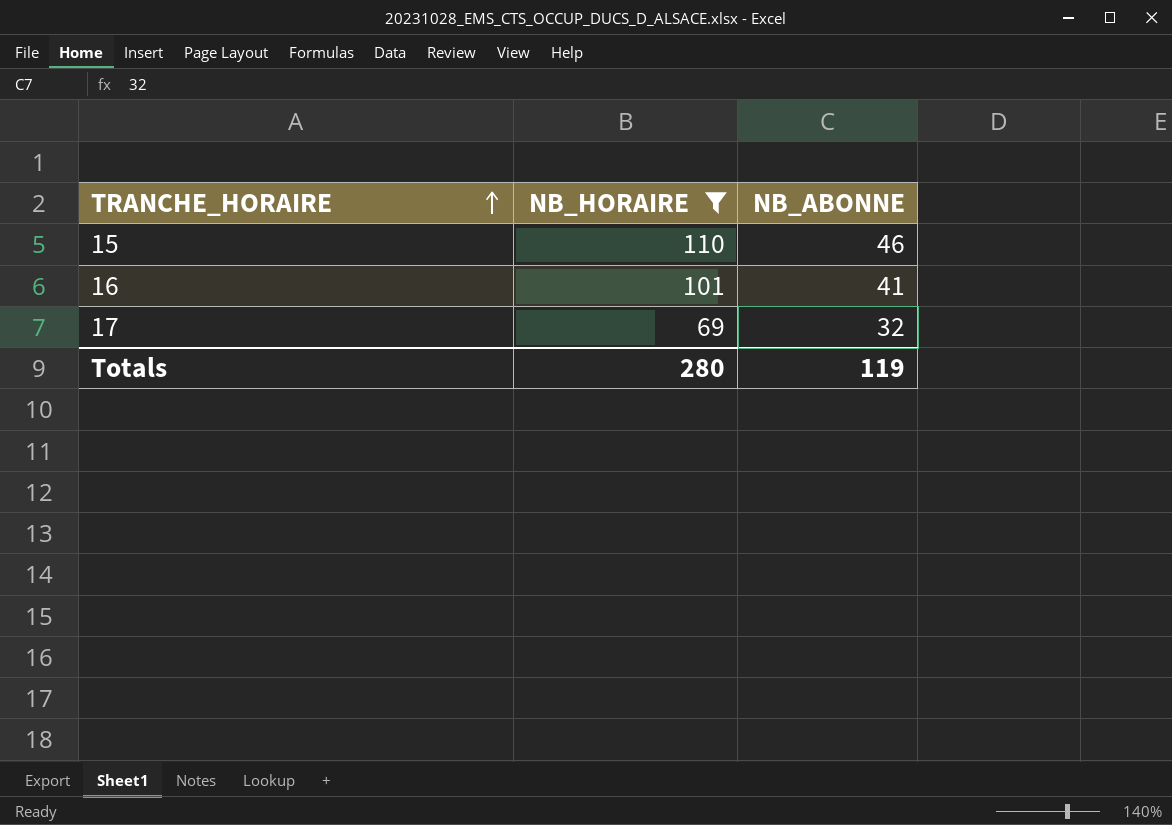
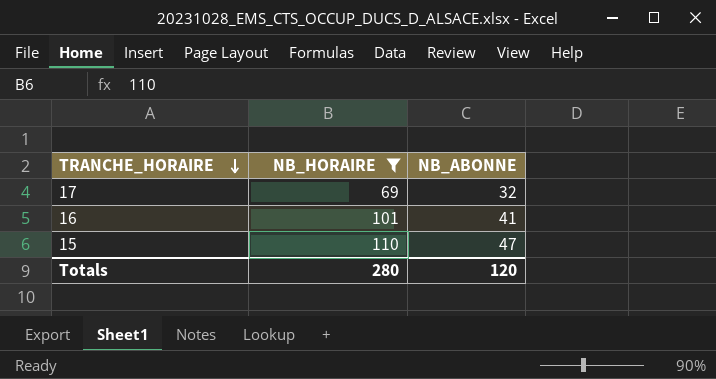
row order: TRANCHE_HORAIRE ascending -> TRANCHE_HORAIRE descending
15 | NB_ABONNE: 46 -> 47
Totals | NB_ABONNE: 119 -> 120

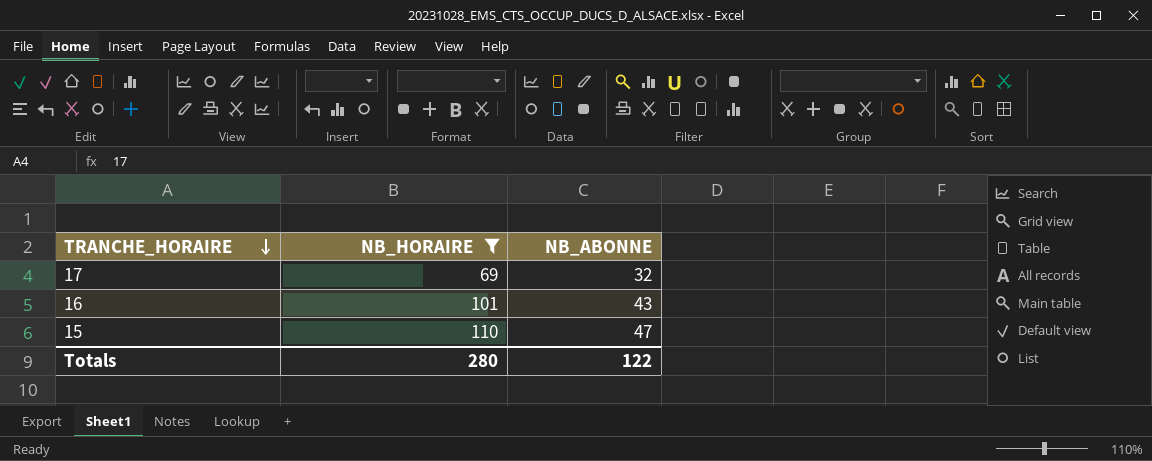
16 | NB_ABONNE: 41 -> 43
Totals | NB_ABONNE: 120 -> 122

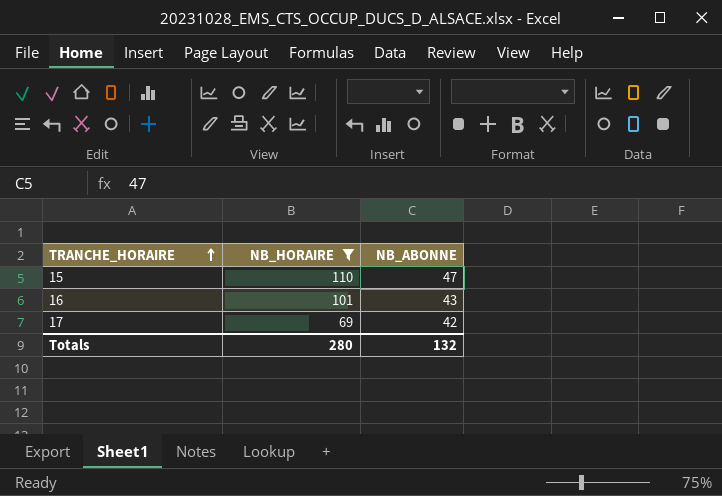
row order: TRANCHE_HORAIRE descending -> TRANCHE_HORAIRE ascending
17 | NB_ABONNE: 32 -> 42
Totals | NB_ABONNE: 122 -> 132

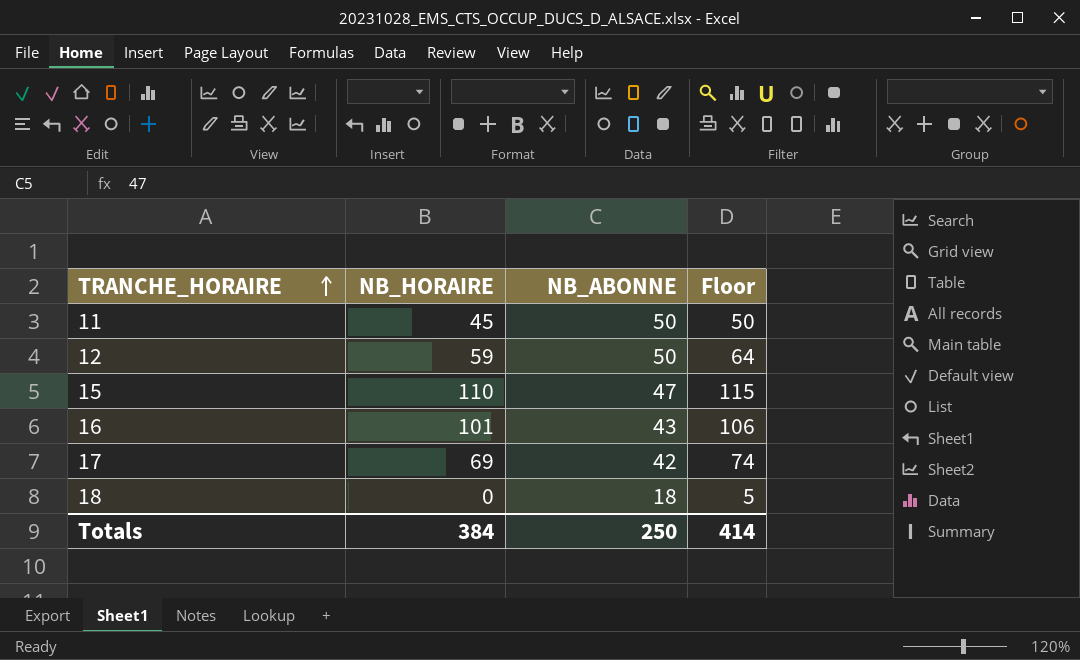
filter: NB_HORAIRE >= 69 -> none
column Floor | formula: none -> [NB_HORAIRE] + 5
Totals | NB_HORAIRE: 280 -> 384
Totals | NB_ABONNE: 132 -> 250

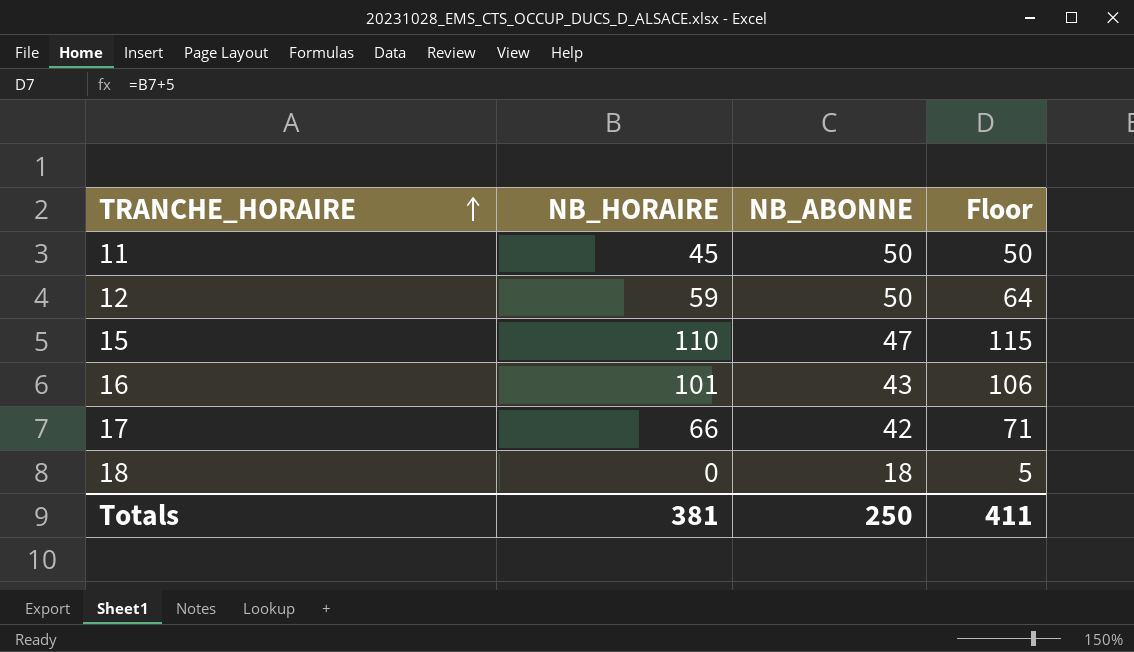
17 | NB_HORAIRE: 69 -> 66
17 | Floor: 74 -> 71
Totals | NB_HORAIRE: 384 -> 381
Totals | Floor: 414 -> 411

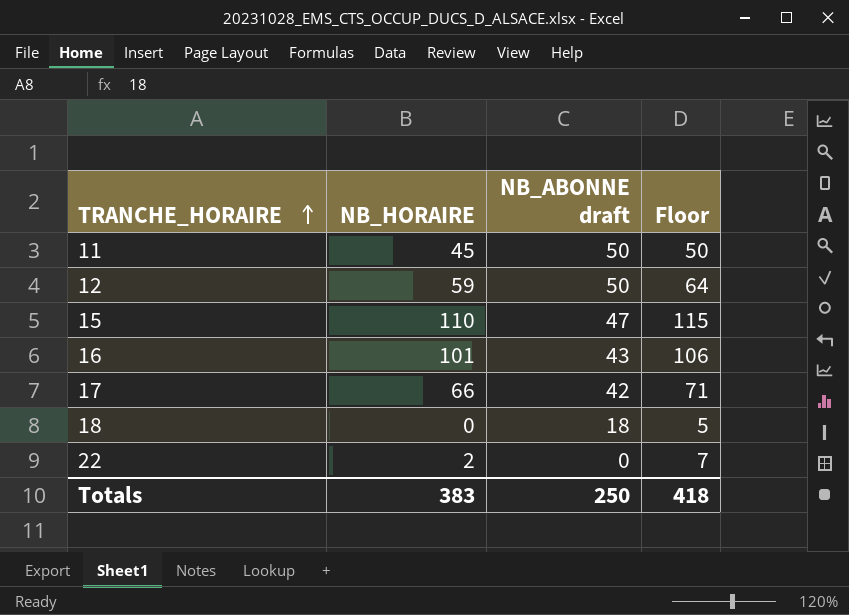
column name: NB_ABONNE -> NB_ABONNE draft
row 22: none -> 2 | 0 | 7
Totals | NB_HORAIRE: 381 -> 383
Totals | Floor: 411 -> 418

